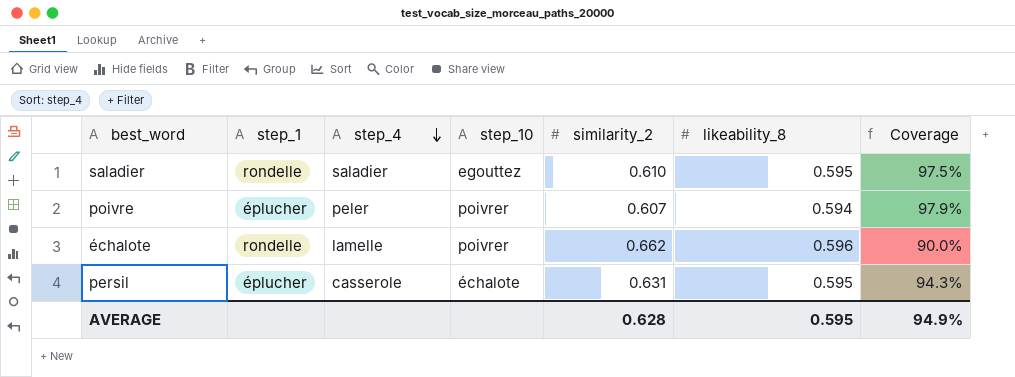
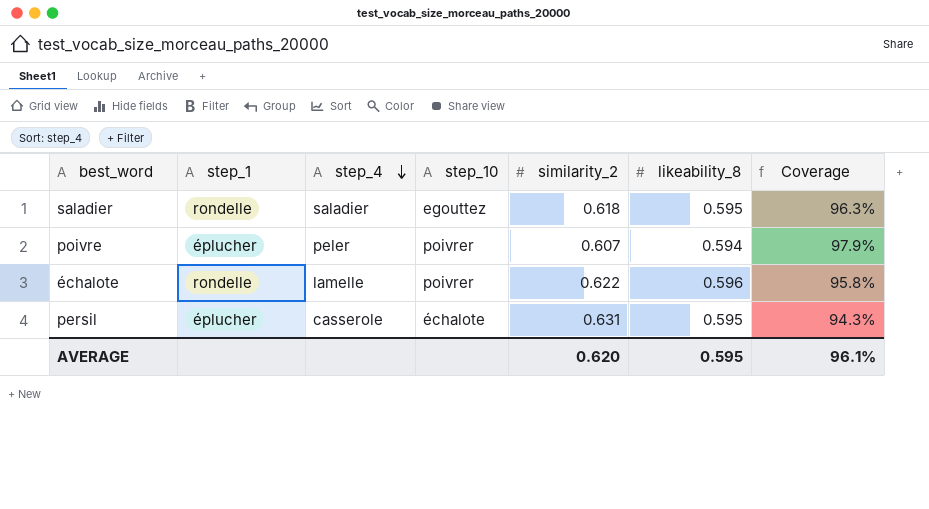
saladier | similarity_2: 0.610 -> 0.618
saladier | Coverage: 97.5% -> 96.3%
échalote | similarity_2: 0.662 -> 0.622
échalote | Coverage: 90.0% -> 95.8%
AVERAGE | similarity_2: 0.628 -> 0.620
AVERAGE | Coverage: 94.9% -> 96.1%

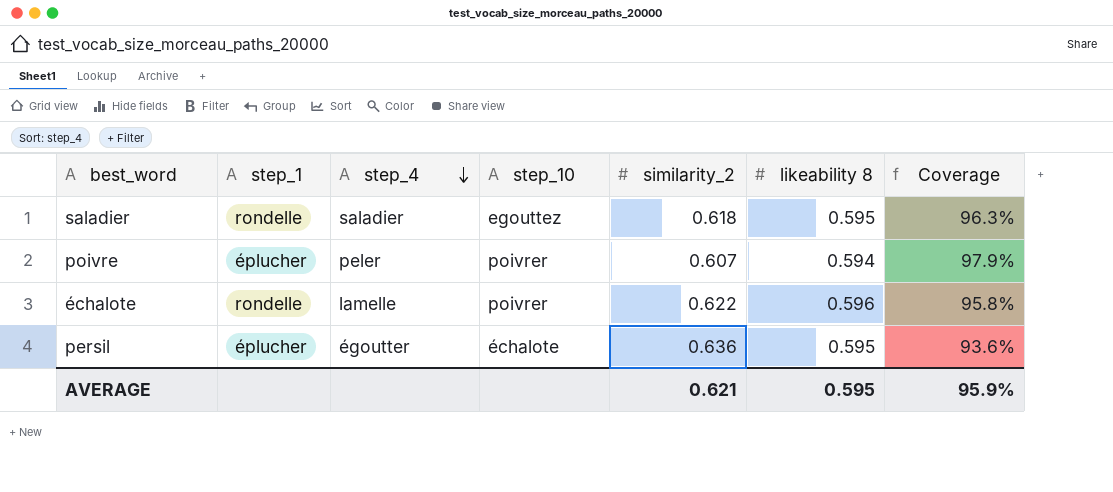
column name: likeability_8 -> likeability 8
persil | step_4: casserole -> égoutter
persil | similarity_2: 0.631 -> 0.636
persil | Coverage: 94.3% -> 93.6%
AVERAGE | similarity_2: 0.620 -> 0.621
AVERAGE | Coverage: 96.1% -> 95.9%

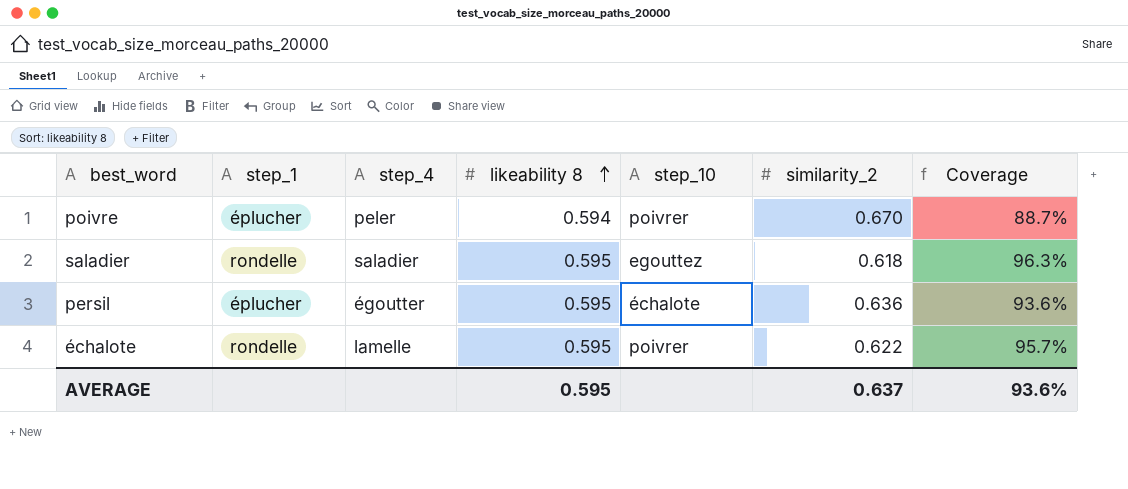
row order: step_4 descending -> likeability 8 ascending
column likeability 8 | position: 6 -> 4
poivre | similarity_2: 0.607 -> 0.670
poivre | Coverage: 97.9% -> 88.7%
échalote | likeability 8: 0.596 -> 0.595
échalote | Coverage: 95.8% -> 95.7%
AVERAGE | similarity_2: 0.621 -> 0.637
AVERAGE | Coverage: 95.9% -> 93.6%

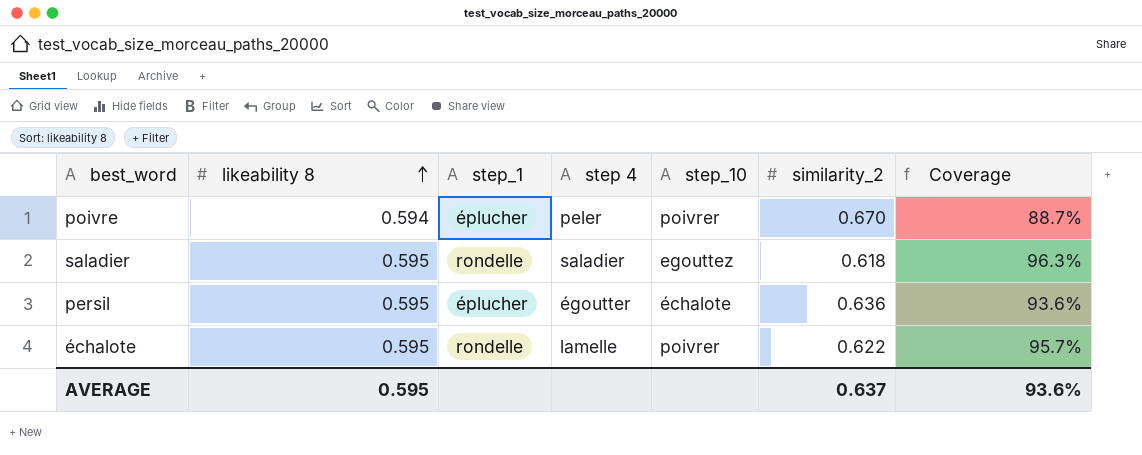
column likeability 8 | position: 4 -> 2
column name: step_4 -> step 4

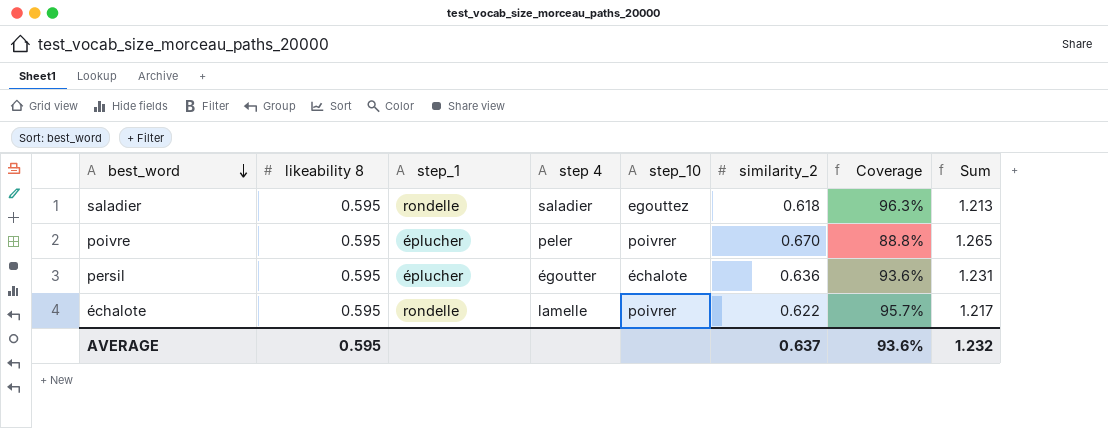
row order: likeability 8 ascending -> best_word descending
column Sum | formula: none -> [likeability 8] + [similarity_2]
poivre | likeability 8: 0.594 -> 0.595
poivre | Coverage: 88.7% -> 88.8%

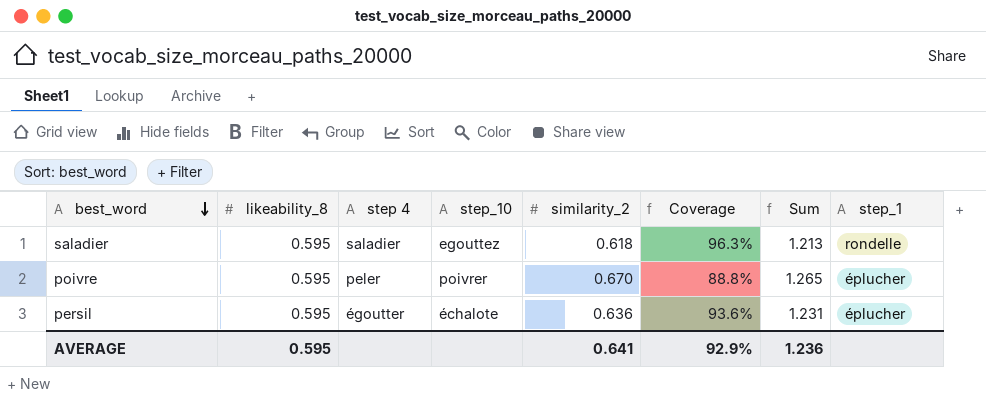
column name: likeability 8 -> likeability_8
column step_1 | position: 3 -> 8
row échalote: 0.595 | rondelle | lamelle | poivrer | 0.622 | 95.7% | 1.217 -> none
AVERAGE | similarity_2: 0.637 -> 0.641
AVERAGE | Coverage: 93.6% -> 92.9%
AVERAGE | Sum: 1.232 -> 1.236

